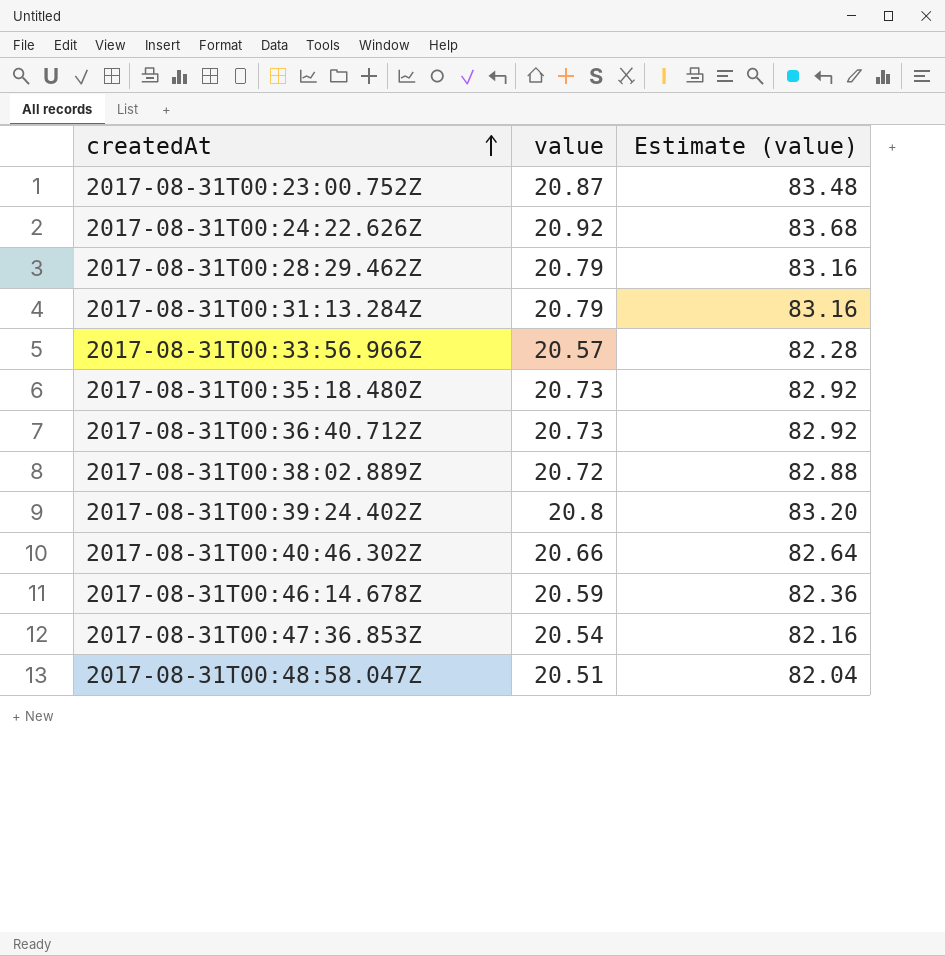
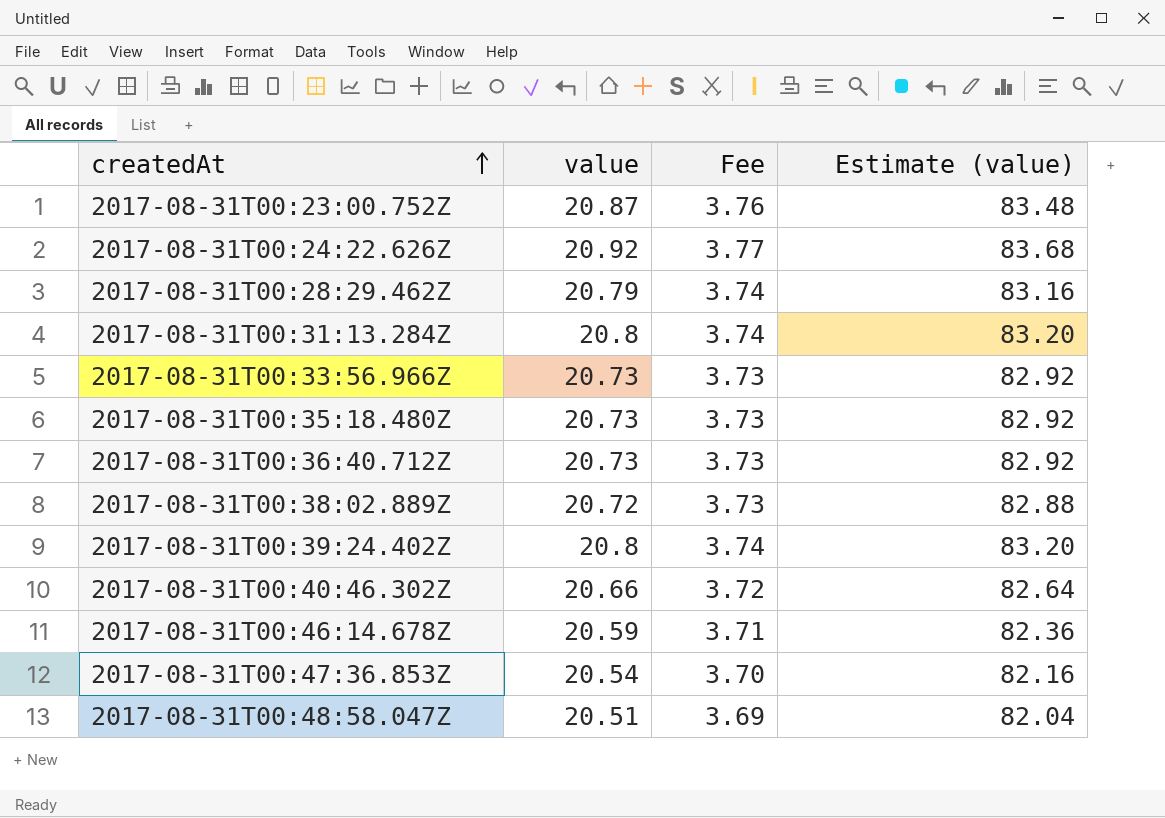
column Fee | formula: none -> [value] * 0.18
2017-08-31T00:31:13.284Z | value: 20.79 -> 20.8
2017-08-31T00:31:13.284Z | Estimate (value): 83.16 -> 83.20
2017-08-31T00:33:56.966Z | value: 20.57 -> 20.73
2017-08-31T00:33:56.966Z | Estimate (value): 82.28 -> 82.92

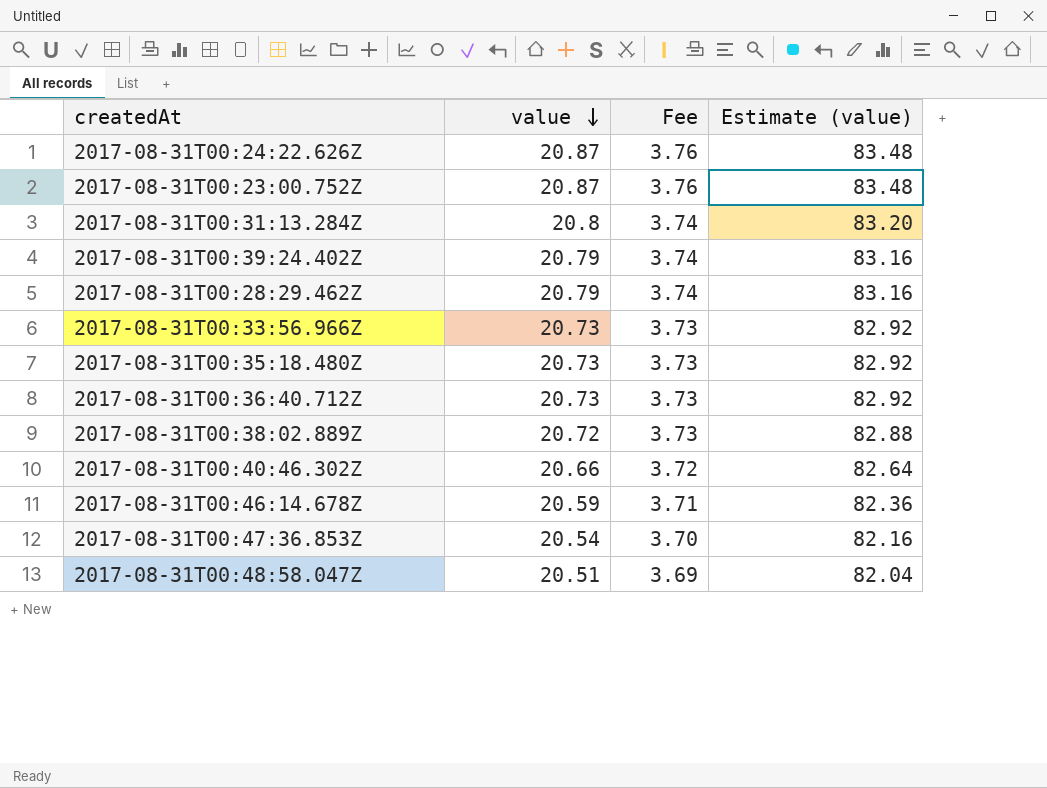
row order: createdAt ascending -> value descending
2017-08-31T00:24:22.626Z | value: 20.92 -> 20.87
2017-08-31T00:24:22.626Z | Fee: 3.77 -> 3.76
2017-08-31T00:24:22.626Z | Estimate (value): 83.68 -> 83.48
2017-08-31T00:39:24.402Z | value: 20.8 -> 20.79
2017-08-31T00:39:24.402Z | Estimate (value): 83.20 -> 83.16

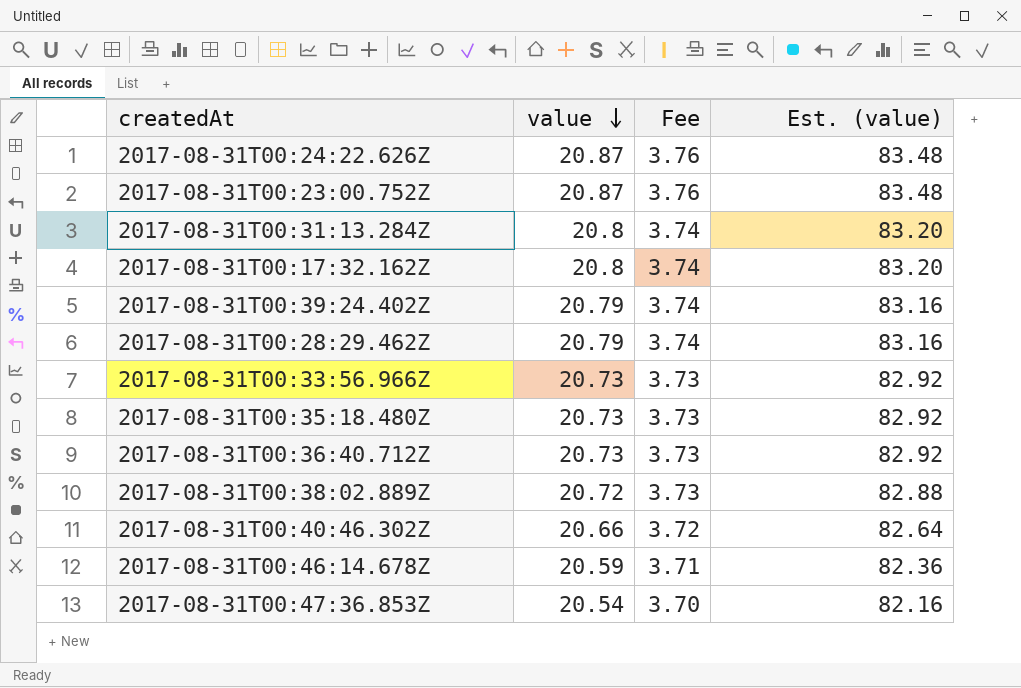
column name: Estimate (value) -> Est. (value)
row 2017-08-31T00:48:58.047Z: 20.51 | 3.69 | 82.04 -> none
row 2017-08-31T00:17:32.162Z: none -> 20.8 | 3.74 | 83.20

